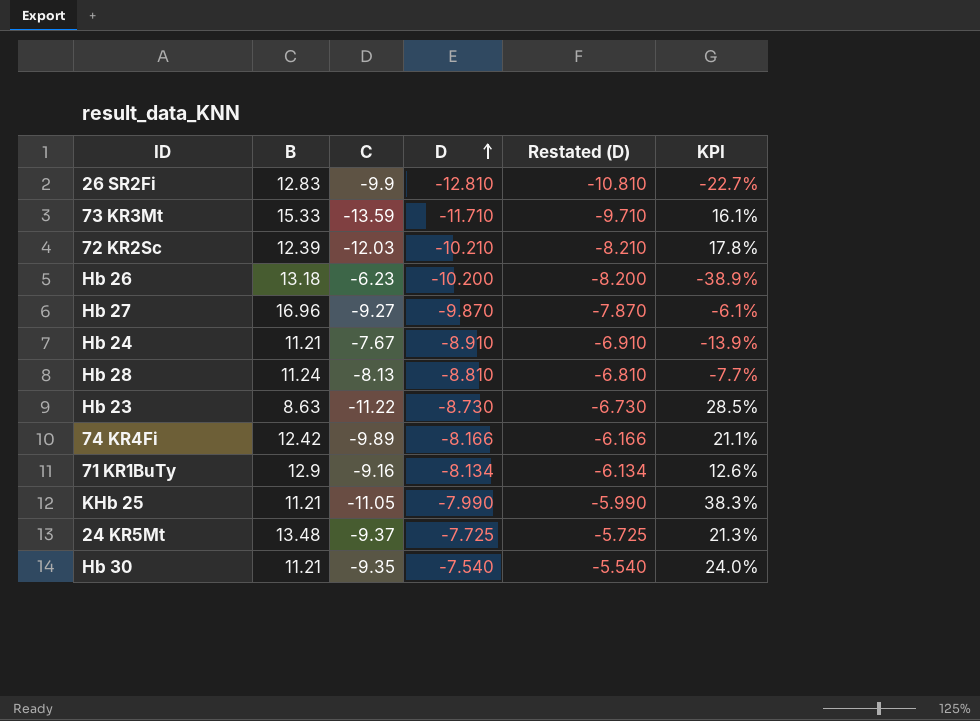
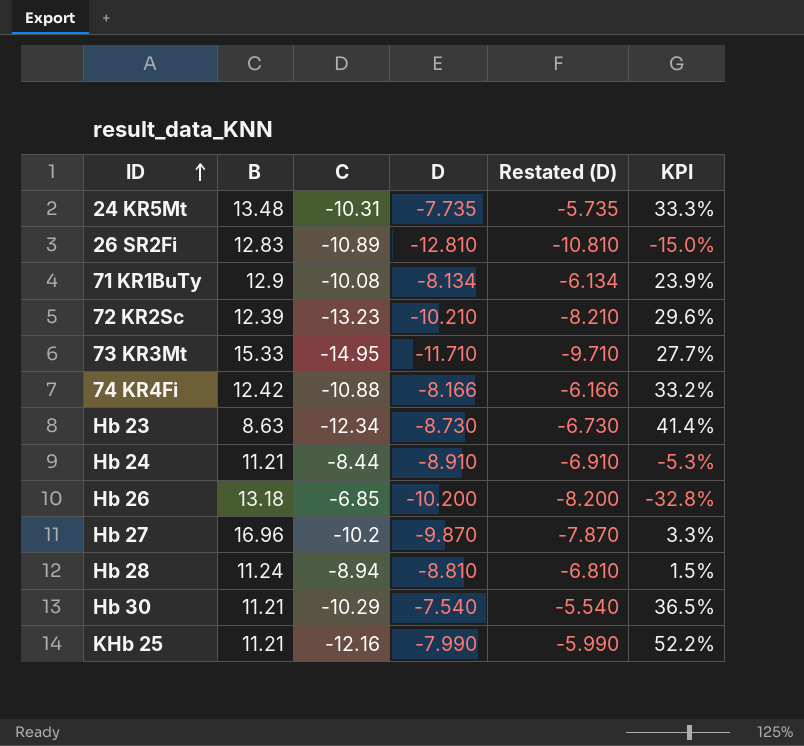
row order: D ascending -> ID ascending
24 KR5Mt | C: -9.37 -> -10.31
24 KR5Mt | D: -7.725 -> -7.735
24 KR5Mt | Restated (D): -5.725 -> -5.735
24 KR5Mt | KPI: 21.3% -> 33.3%
26 SR2Fi | C: -9.9 -> -10.89
26 SR2Fi | KPI: -22.7% -> -15.0%
71 KR1BuTy | C: -9.16 -> -10.08
71 KR1BuTy | KPI: 12.6% -> 23.9%
72 KR2Sc | C: -12.03 -> -13.23
72 KR2Sc | KPI: 17.8% -> 29.6%
73 KR3Mt | C: -13.59 -> -14.95
73 KR3Mt | KPI: 16.1% -> 27.7%
74 KR4Fi | C: -9.89 -> -10.88
74 KR4Fi | KPI: 21.1% -> 33.2%
Hb 23 | C: -11.22 -> -12.34
Hb 23 | KPI: 28.5% -> 41.4%
Hb 24 | C: -7.67 -> -8.44
Hb 24 | KPI: -13.9% -> -5.3%
Hb 26 | C: -6.23 -> -6.85
Hb 26 | KPI: -38.9% -> -32.8%
Hb 27 | C: -9.27 -> -10.2
Hb 27 | KPI: -6.1% -> 3.3%
Hb 28 | C: -8.13 -> -8.94
Hb 28 | KPI: -7.7% -> 1.5%
Hb 30 | C: -9.35 -> -10.29
Hb 30 | KPI: 24.0% -> 36.5%
KHb 25 | C: -11.05 -> -12.16
KHb 25 | KPI: 38.3% -> 52.2%

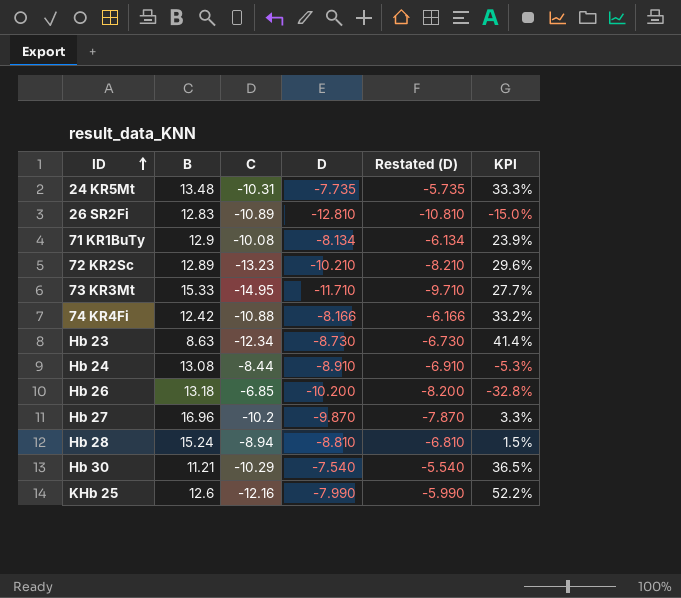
72 KR2Sc | B: 12.39 -> 12.89
Hb 24 | B: 11.21 -> 13.08
Hb 28 | B: 11.24 -> 15.24
KHb 25 | B: 11.21 -> 12.6

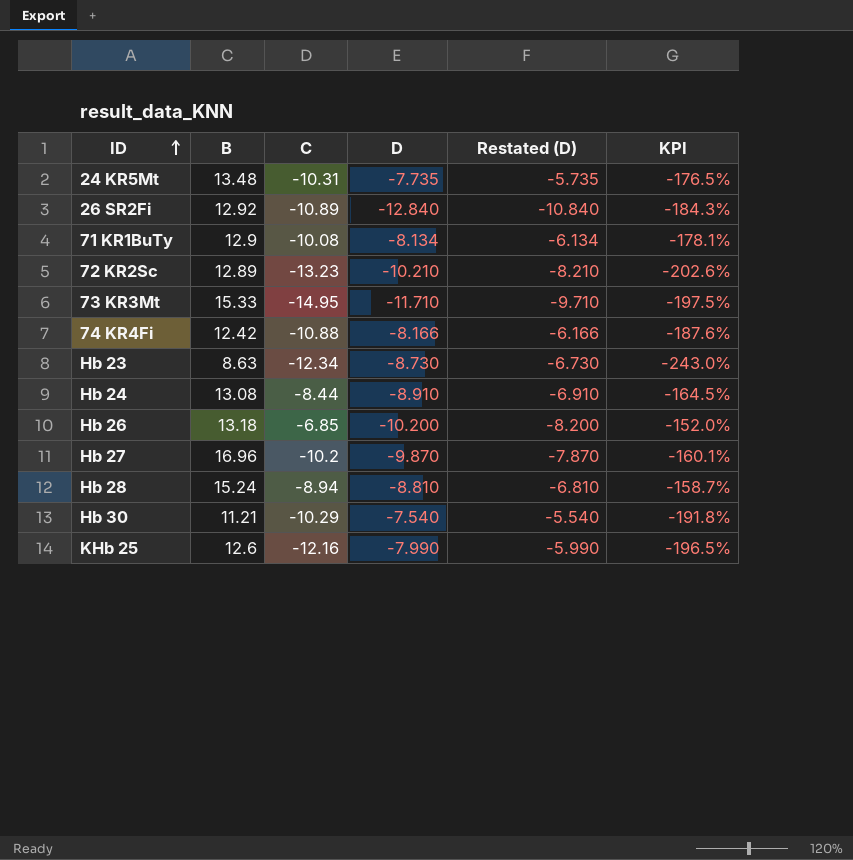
column KPI | formula: ([C] - [D]) / [D] -> ([C] - [B]) / [B]
26 SR2Fi | B: 12.83 -> 12.92
26 SR2Fi | D: -12.810 -> -12.840
26 SR2Fi | Restated (D): -10.810 -> -10.840

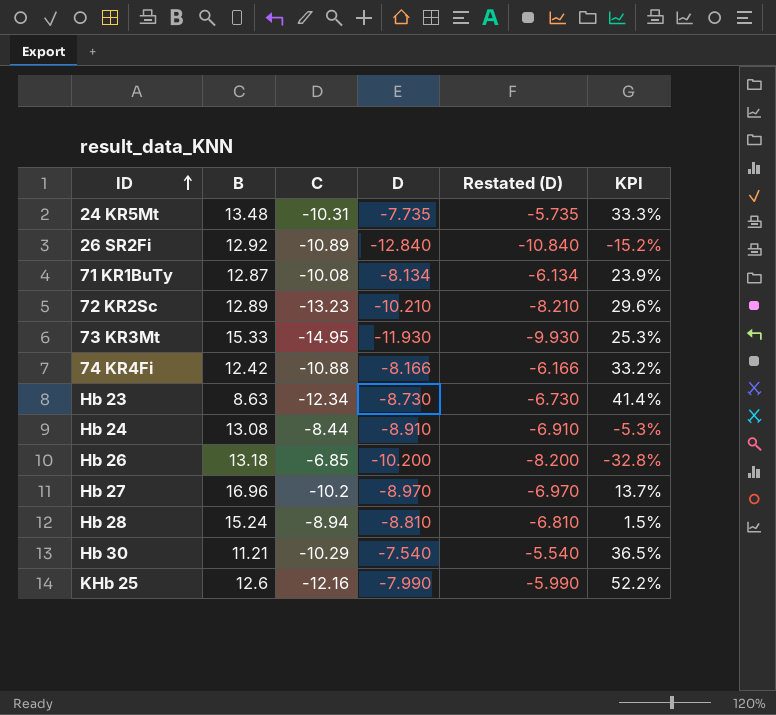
column KPI | formula: ([C] - [B]) / [B] -> ([C] - [D]) / [D]
71 KR1BuTy | B: 12.9 -> 12.87
73 KR3Mt | D: -11.710 -> -11.930
73 KR3Mt | Restated (D): -9.710 -> -9.930
Hb 27 | D: -9.870 -> -8.970
Hb 27 | Restated (D): -7.870 -> -6.970

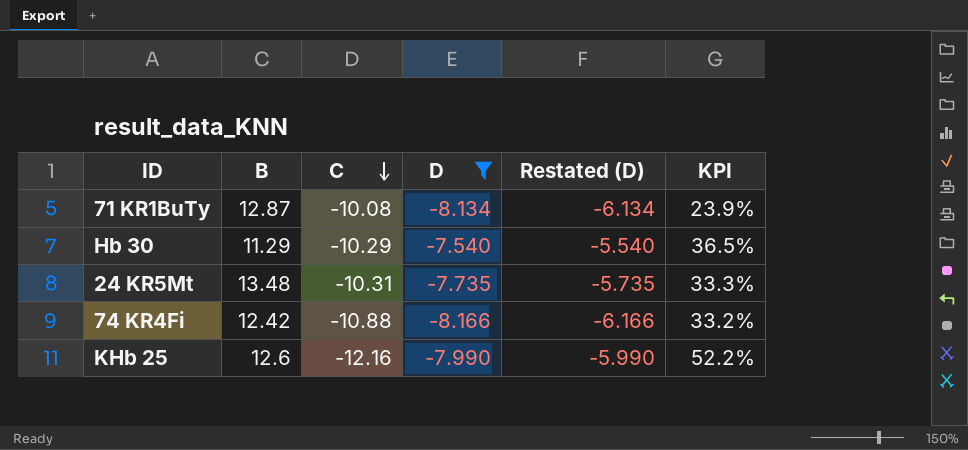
filter: none -> D >= -8.166
row order: ID ascending -> C descending
Hb 30 | B: 11.21 -> 11.29

